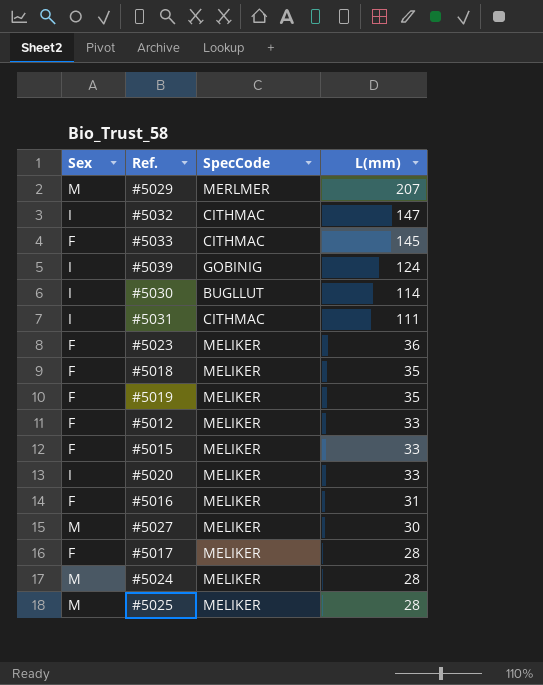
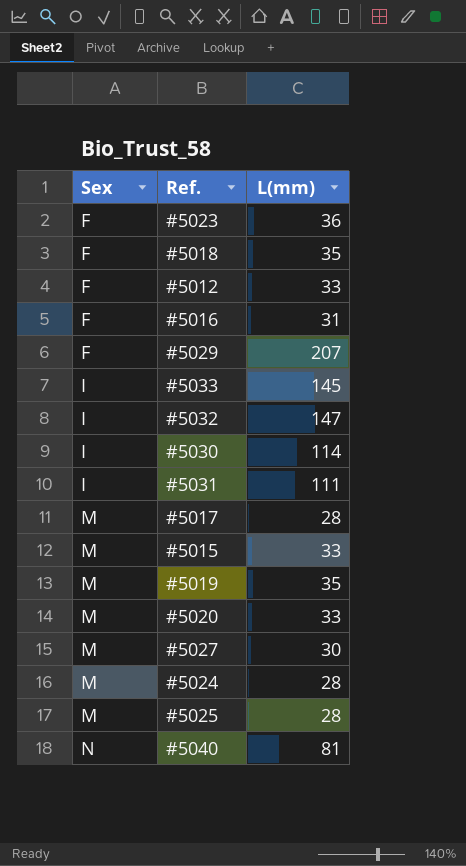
row order: L(mm) descending -> Sex ascending
column SpecCode | position: 3 -> none
row #5039: I | GOBINIG | 124 -> none
#5029 | Sex: M -> F
#5033 | Sex: F -> I
#5017 | Sex: F -> M
#5015 | Sex: F -> M
#5019 | Sex: F -> M
#5020 | Sex: I -> M
row #5040: none -> N | 81

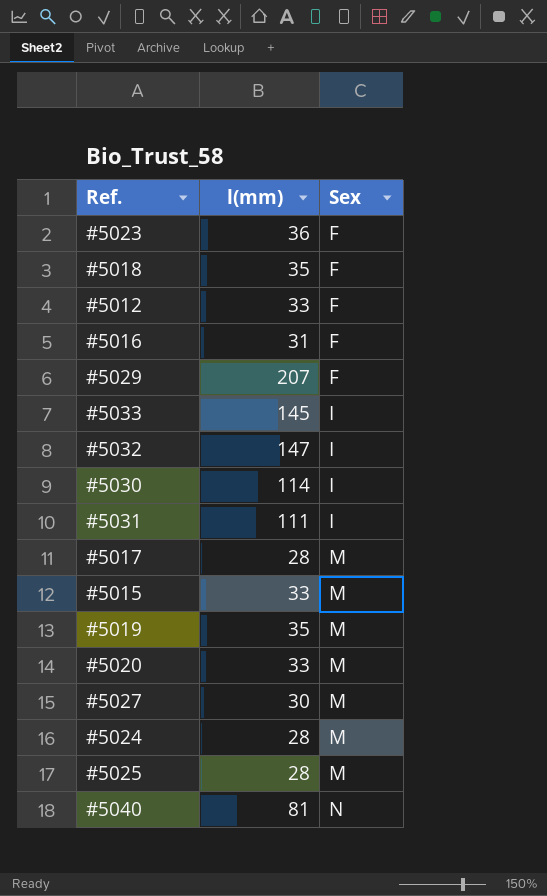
column name: L(mm) -> l(mm)
column Sex | position: 1 -> 3

